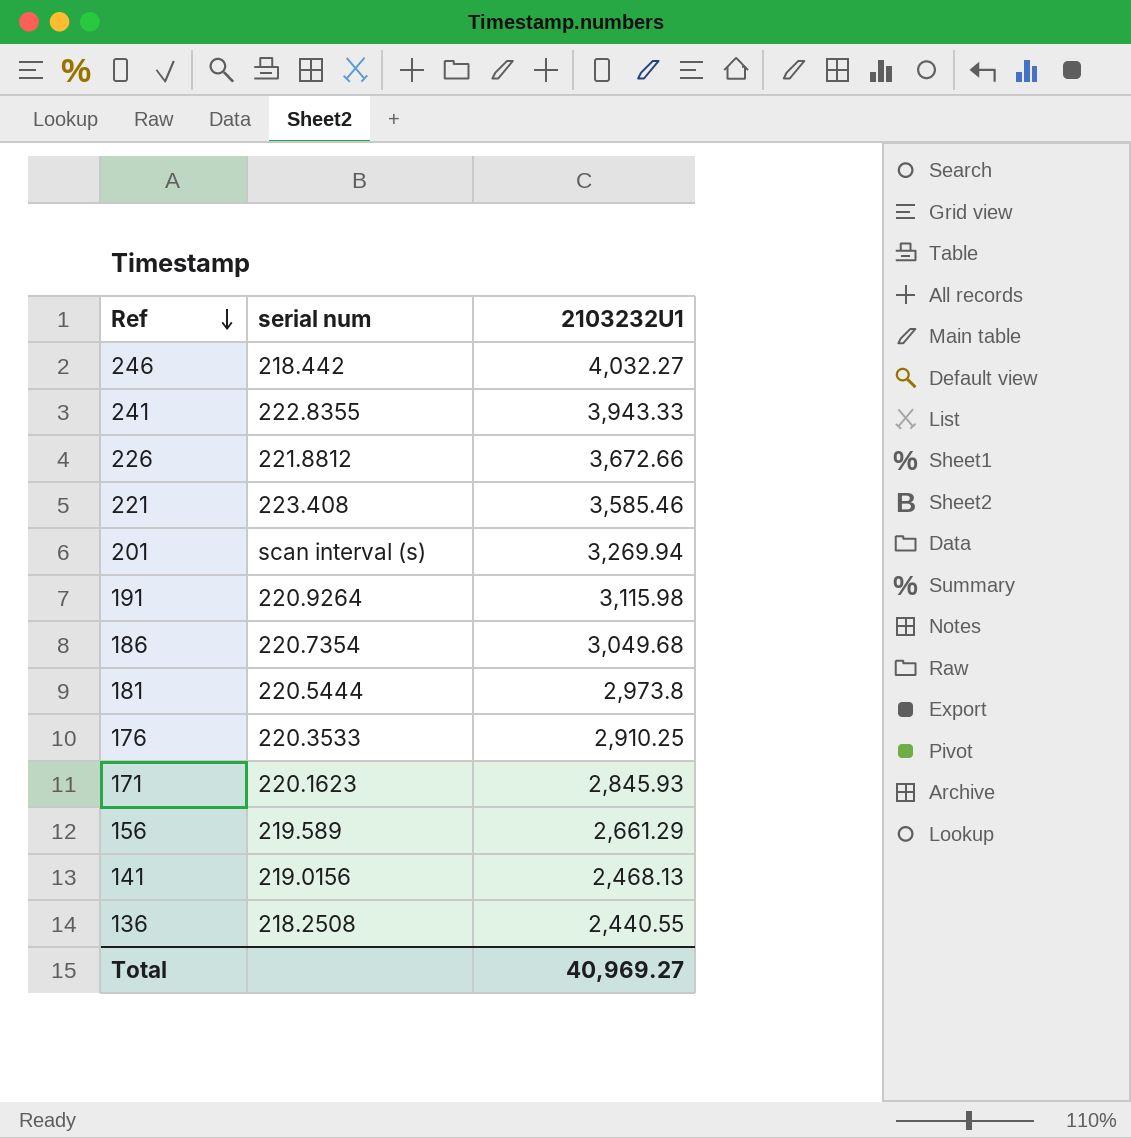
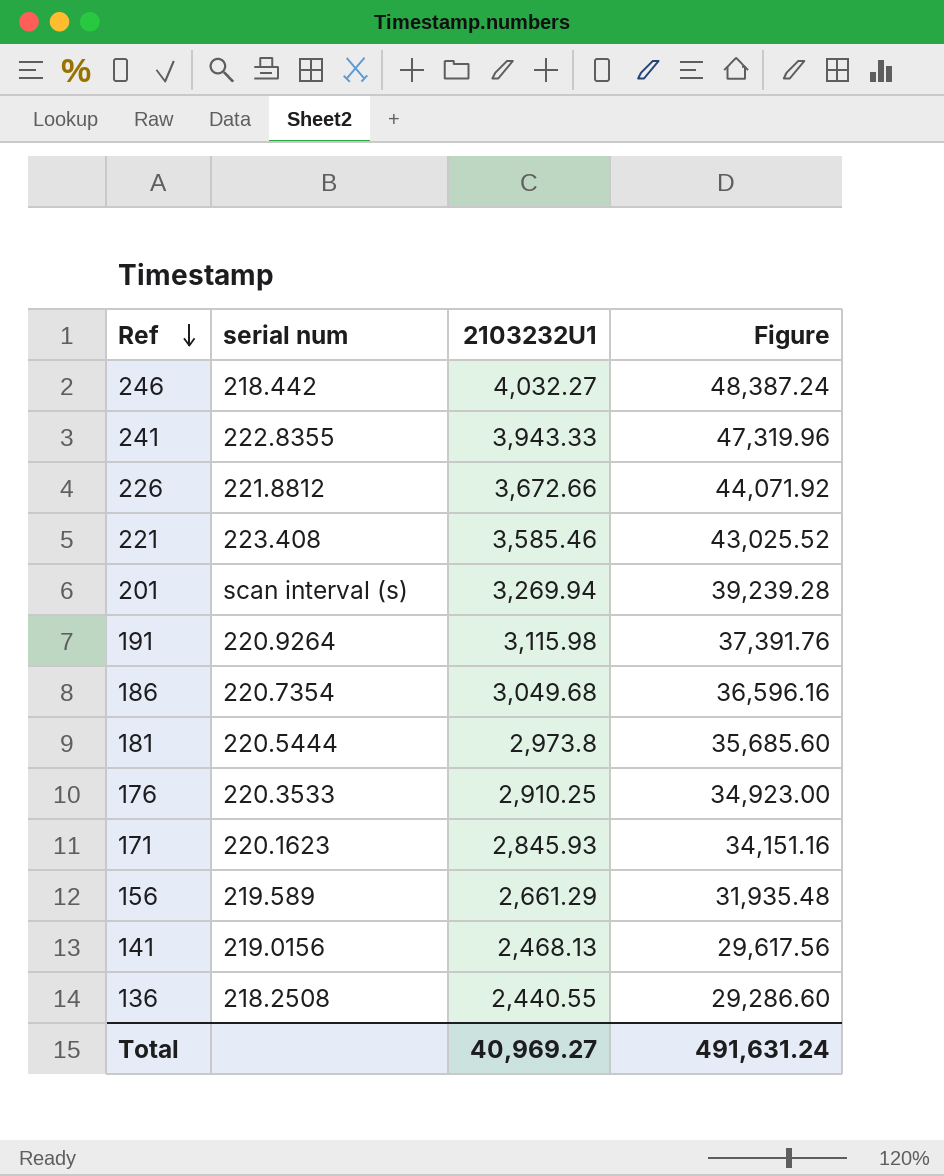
column Figure | formula: none -> [2103232U1] * 12

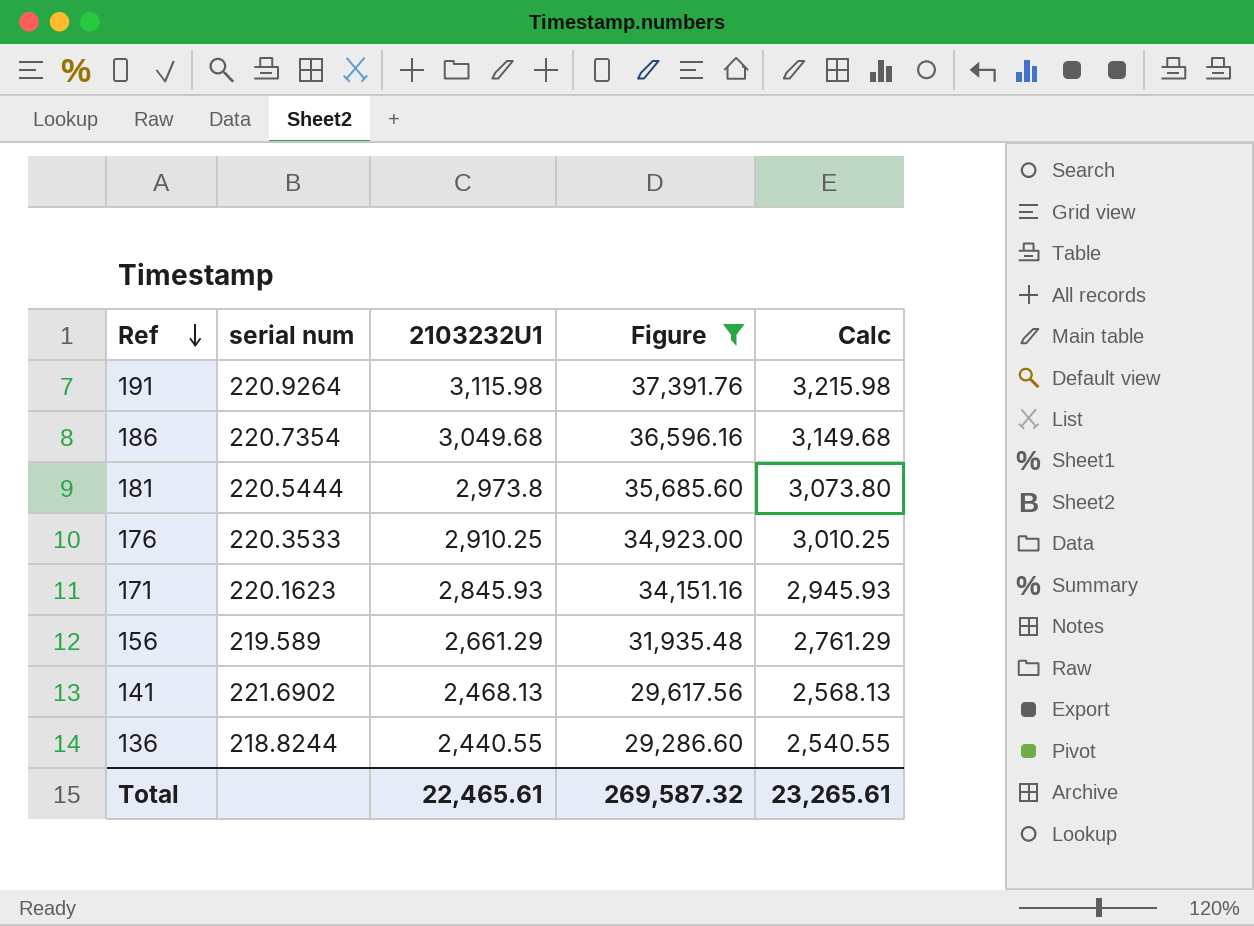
filter: none -> Figure <= 37,391.76
column Calc | formula: none -> [2103232U1] + 100
141 | serial num: 219.0156 -> 221.6902
136 | serial num: 218.2508 -> 218.8244
Total | 2103232U1: 40,969.27 -> 22,465.61
Total | Figure: 491,631.24 -> 269,587.32

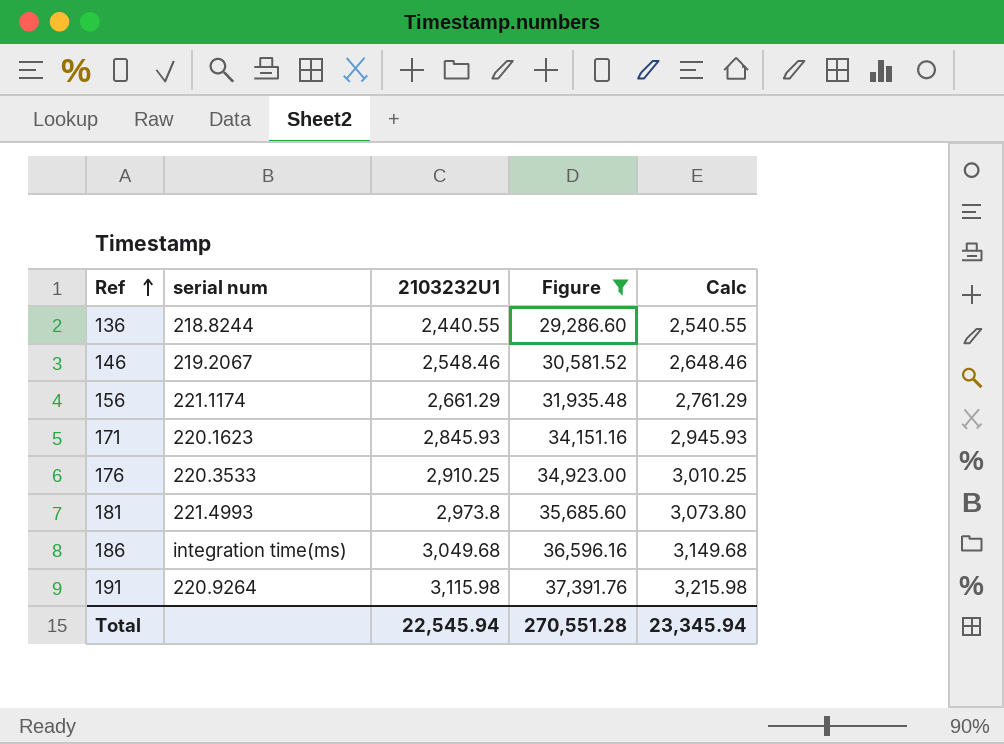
row order: Ref descending -> Ref ascending
row 141: 221.6902 | 2,468.13 | 29,617.56 | 2,568.13 -> none
row 146: none -> 219.2067 | 2,548.46 | 30,581.52 | 2,648.46
156 | serial num: 219.589 -> 221.1174
181 | serial num: 220.5444 -> 221.4993
186 | serial num: 220.7354 -> integration time(ms)
Total | 2103232U1: 22,465.61 -> 22,545.94
Total | Figure: 269,587.32 -> 270,551.28
Total | Calc: 23,265.61 -> 23,345.94

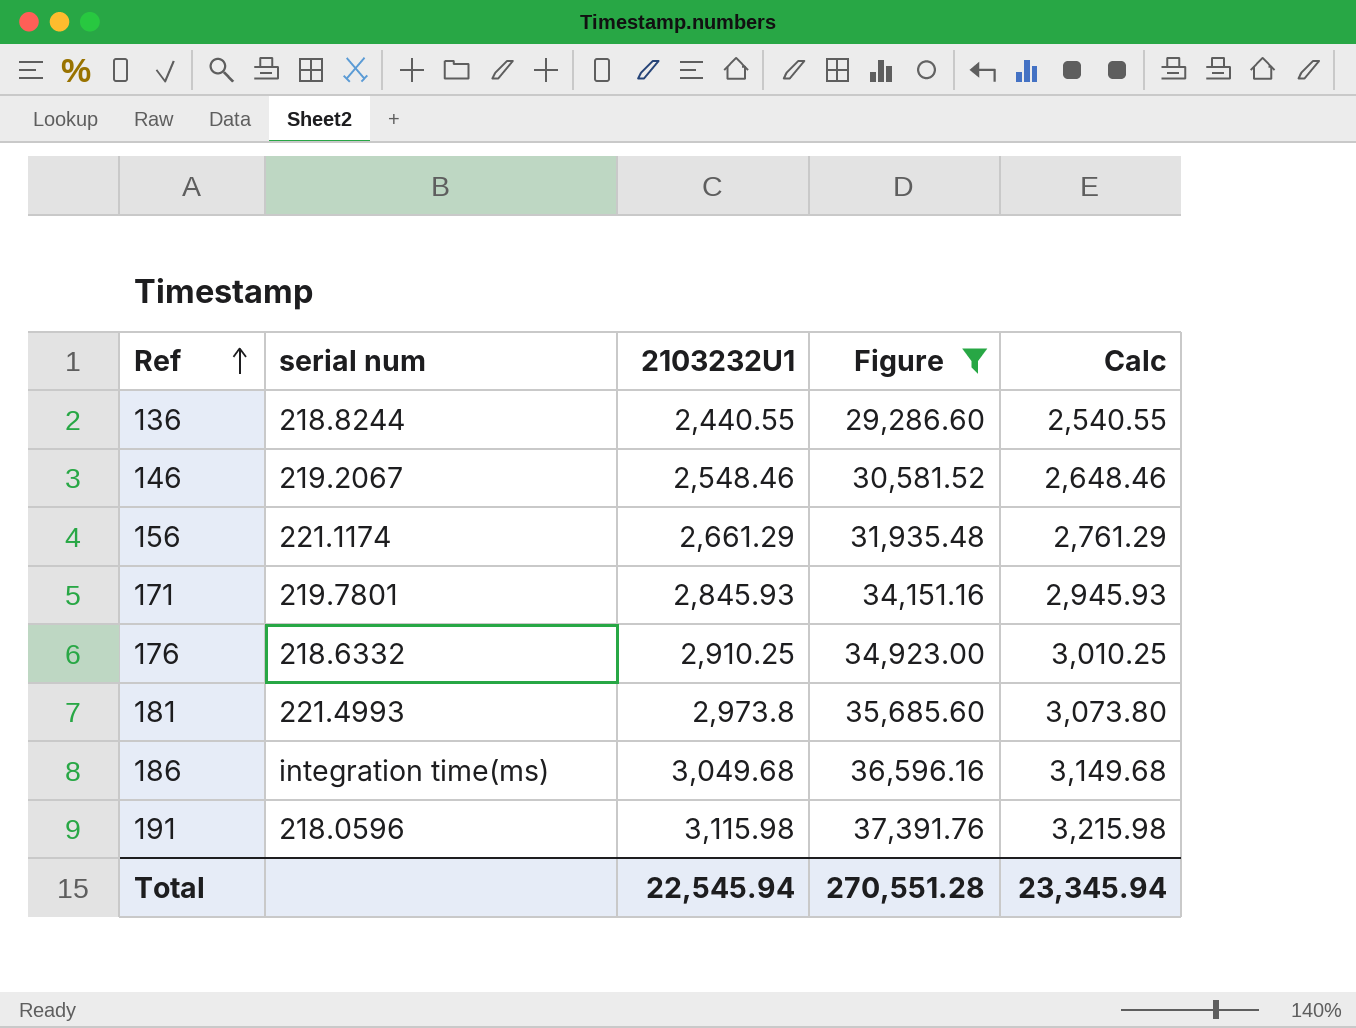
171 | serial num: 220.1623 -> 219.7801
176 | serial num: 220.3533 -> 218.6332
191 | serial num: 220.9264 -> 218.0596

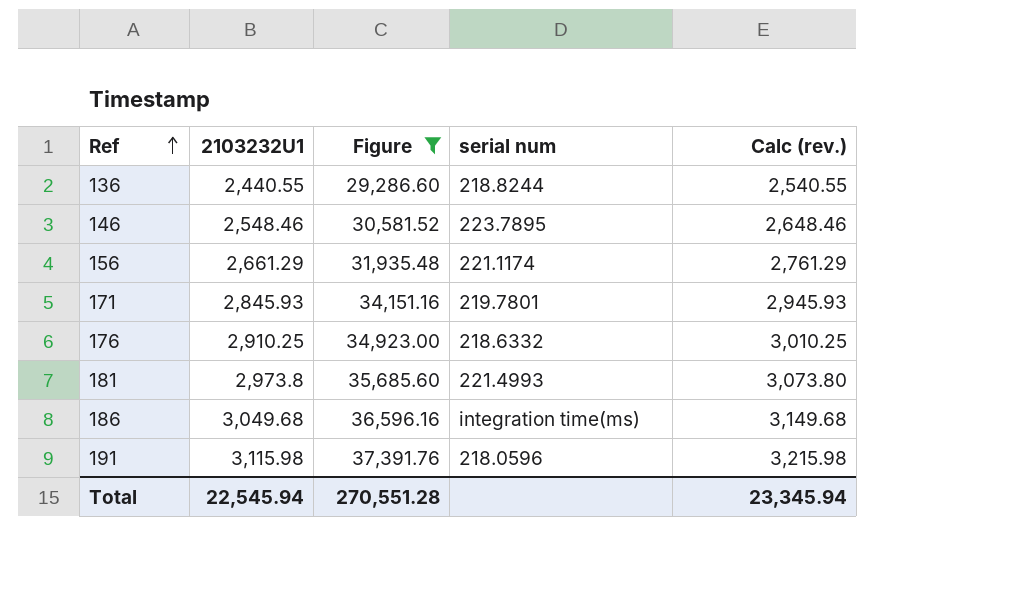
column serial num | position: 2 -> 4
column name: Calc -> Calc (rev.)
146 | serial num: 219.2067 -> 223.7895

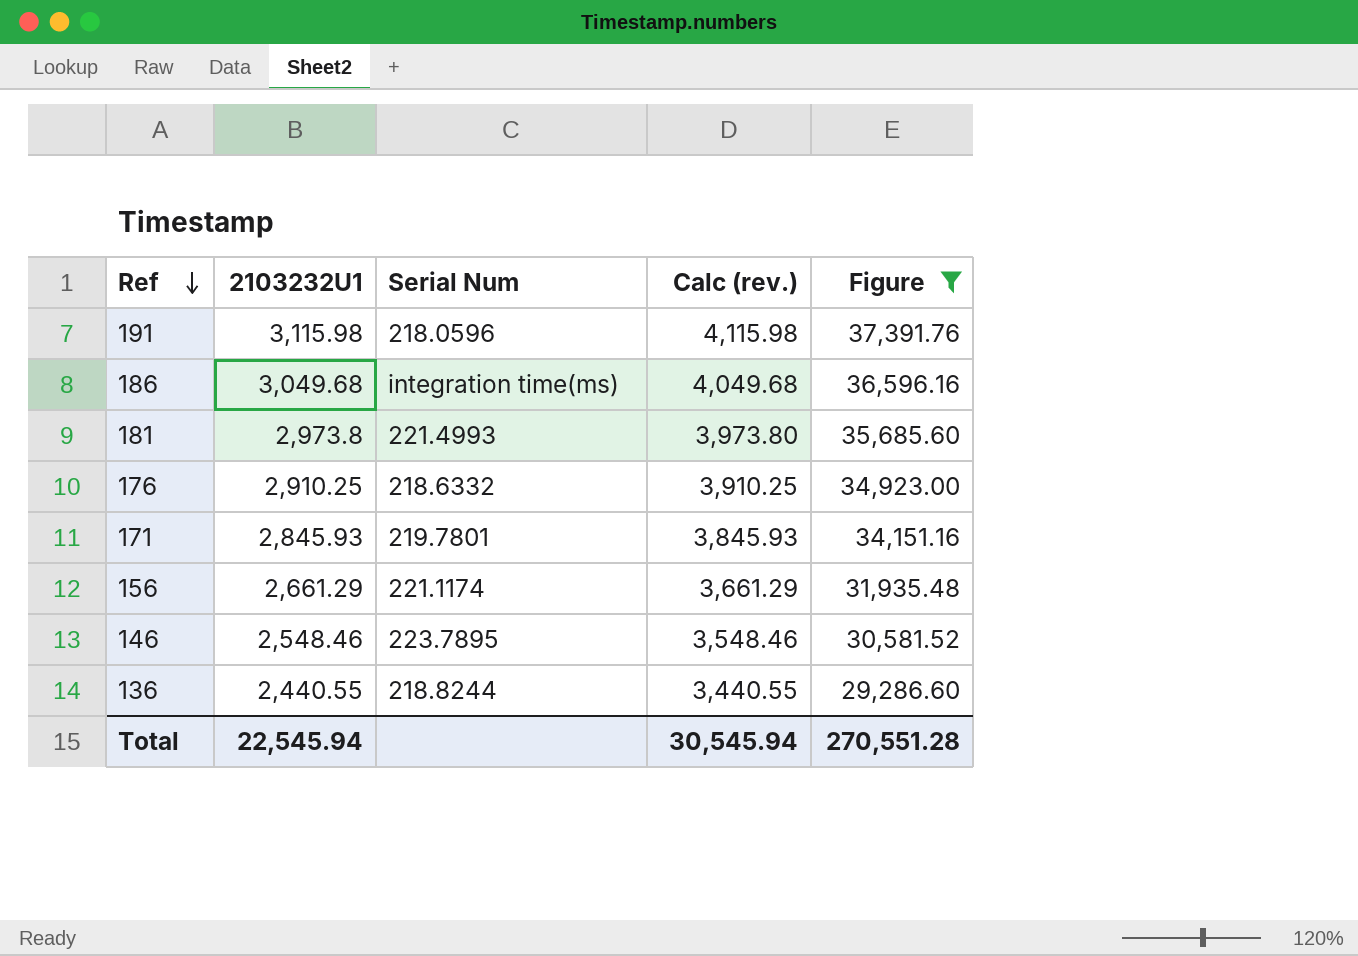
row order: Ref ascending -> Ref descending
column name: serial num -> Serial Num
column Calc (rev.) | formula: [2103232U1] + 100 -> [2103232U1] + 1000
column Figure | position: 3 -> 5
Total | Calc (rev.): 23,345.94 -> 30,545.94

